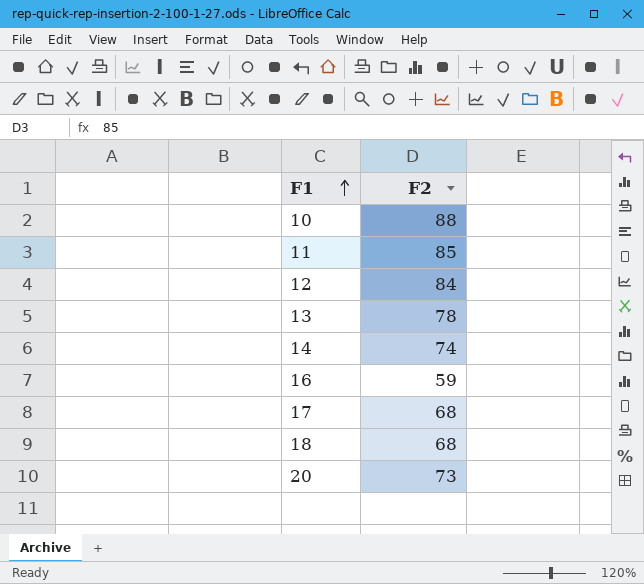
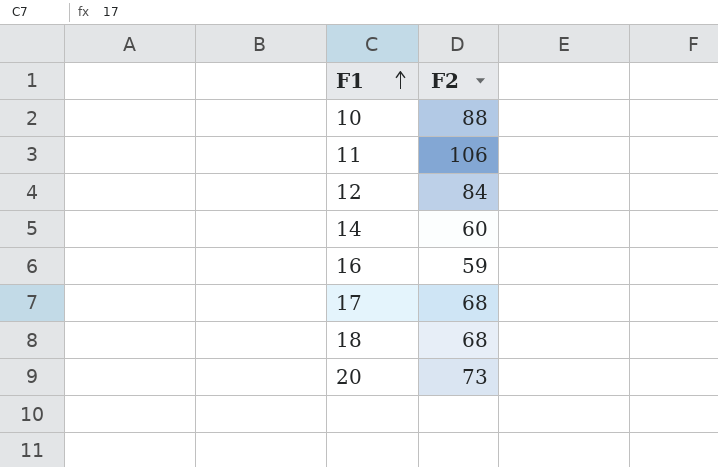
row 13: 78 -> none
11 | F2: 85 -> 106
14 | F2: 74 -> 60

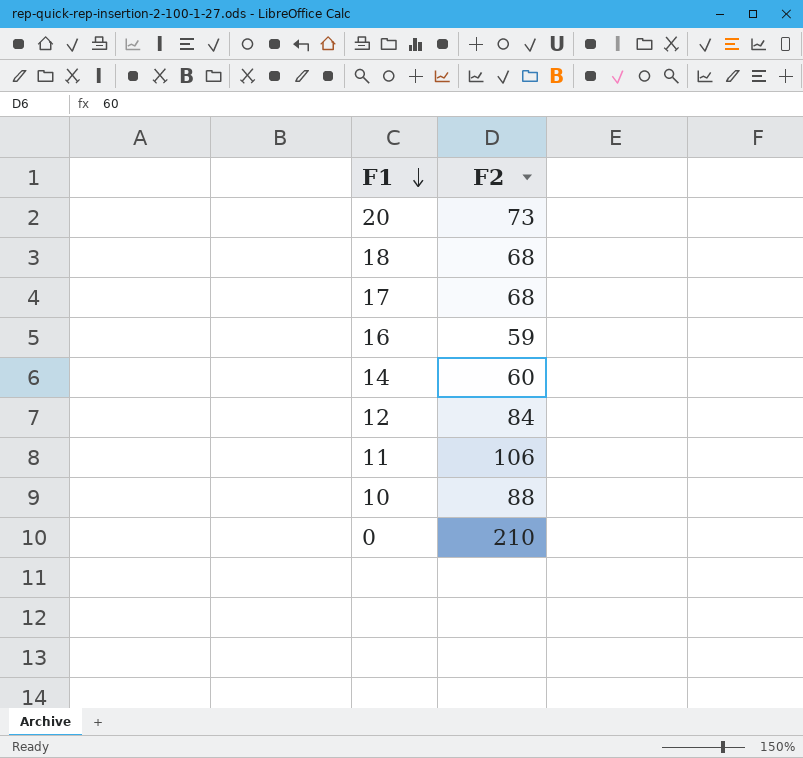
row order: F1 ascending -> F1 descending
row 0: none -> 210

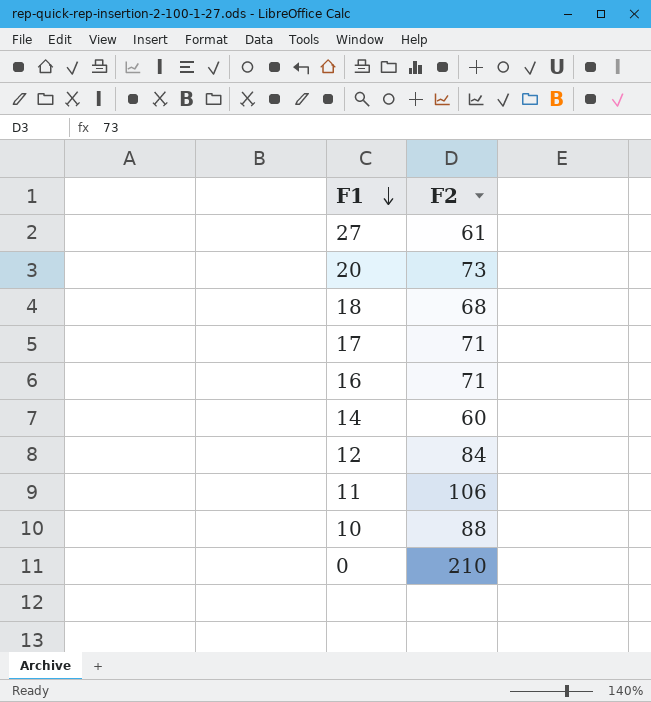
row 27: none -> 61
17 | F2: 68 -> 71
16 | F2: 59 -> 71

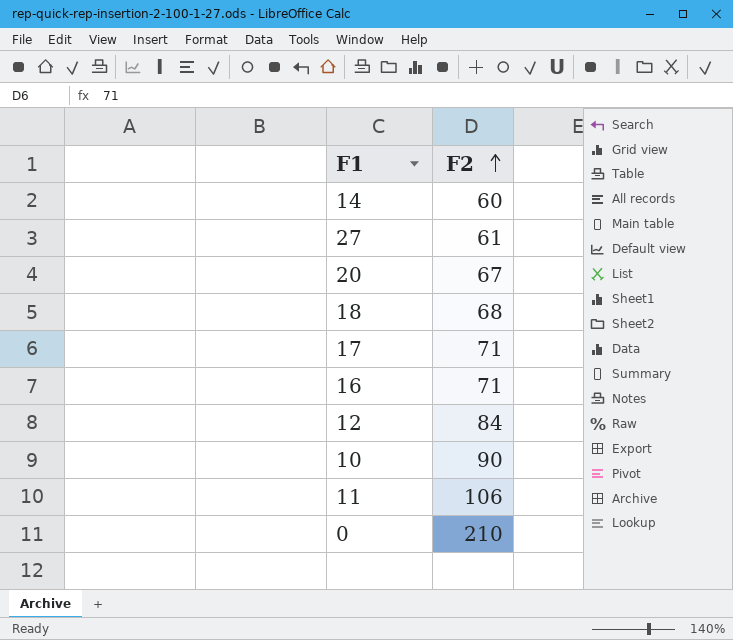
row order: F1 descending -> F2 ascending
20 | F2: 73 -> 67
10 | F2: 88 -> 90

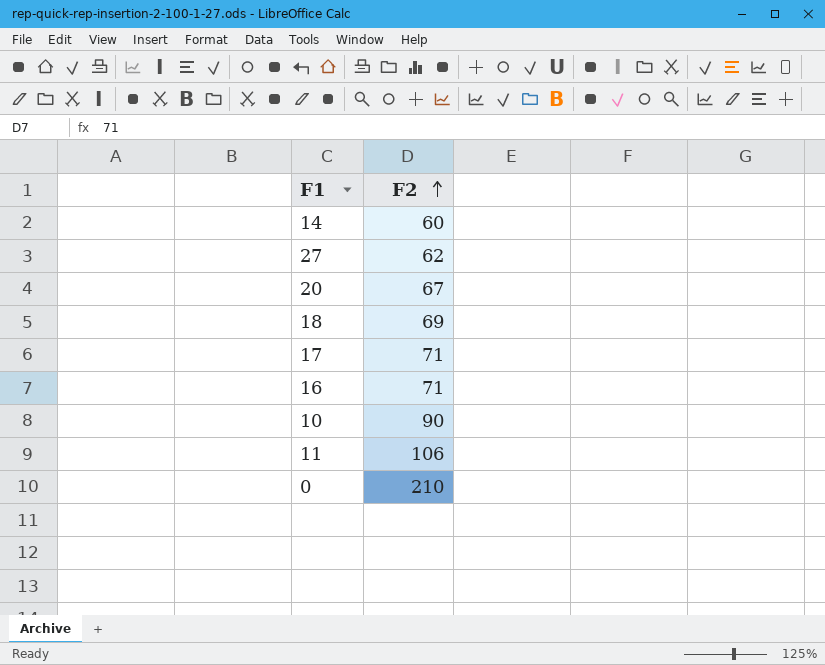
row 12: 84 -> none
27 | F2: 61 -> 62
18 | F2: 68 -> 69

